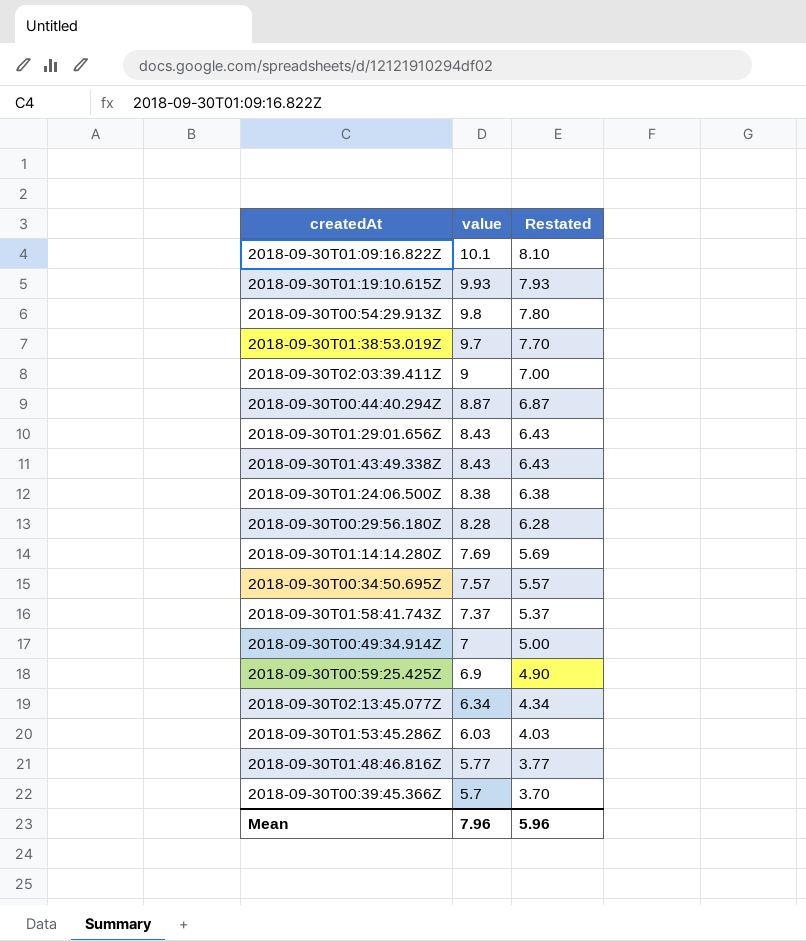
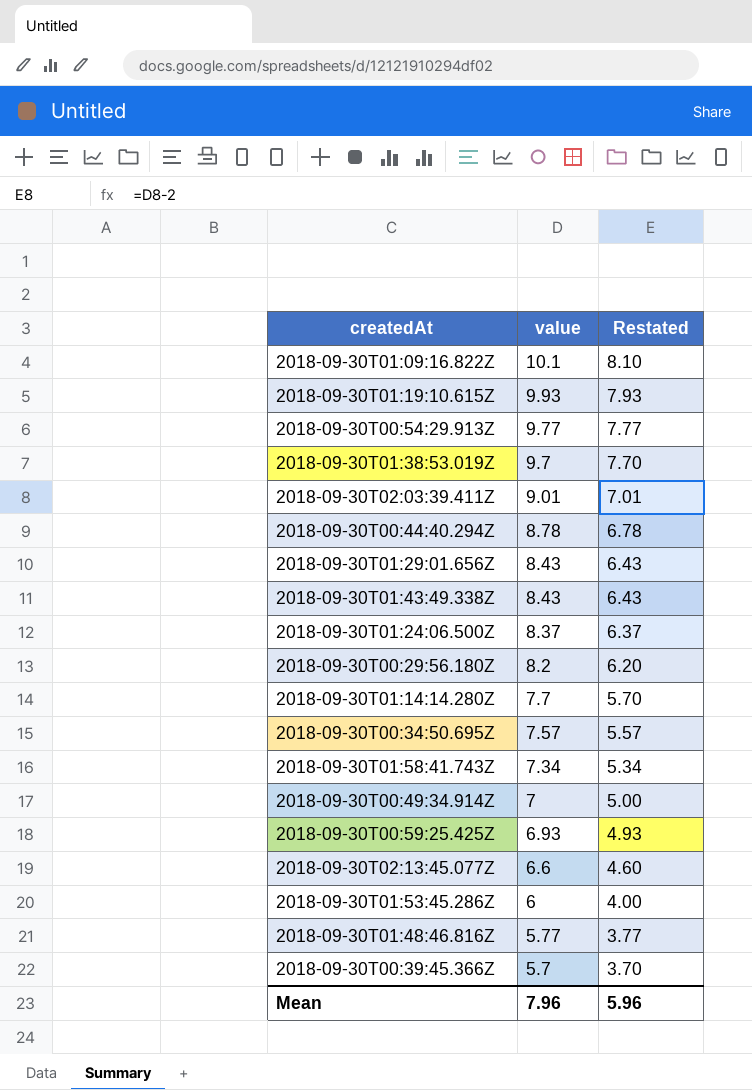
2018-09-30T00:54:29.913Z | value: 9.8 -> 9.77
2018-09-30T00:54:29.913Z | Restated: 7.80 -> 7.77
2018-09-30T02:03:39.411Z | value: 9 -> 9.01
2018-09-30T02:03:39.411Z | Restated: 7.00 -> 7.01
2018-09-30T00:44:40.294Z | value: 8.87 -> 8.78
2018-09-30T00:44:40.294Z | Restated: 6.87 -> 6.78
2018-09-30T01:24:06.500Z | value: 8.38 -> 8.37
2018-09-30T01:24:06.500Z | Restated: 6.38 -> 6.37
2018-09-30T00:29:56.180Z | value: 8.28 -> 8.2
2018-09-30T00:29:56.180Z | Restated: 6.28 -> 6.20
2018-09-30T01:14:14.280Z | value: 7.69 -> 7.7
2018-09-30T01:14:14.280Z | Restated: 5.69 -> 5.70
2018-09-30T01:58:41.743Z | value: 7.37 -> 7.34
2018-09-30T01:58:41.743Z | Restated: 5.37 -> 5.34
2018-09-30T00:59:25.425Z | value: 6.9 -> 6.93
2018-09-30T00:59:25.425Z | Restated: 4.90 -> 4.93
2018-09-30T02:13:45.077Z | value: 6.34 -> 6.6
2018-09-30T02:13:45.077Z | Restated: 4.34 -> 4.60
2018-09-30T01:53:45.286Z | value: 6.03 -> 6
2018-09-30T01:53:45.286Z | Restated: 4.03 -> 4.00

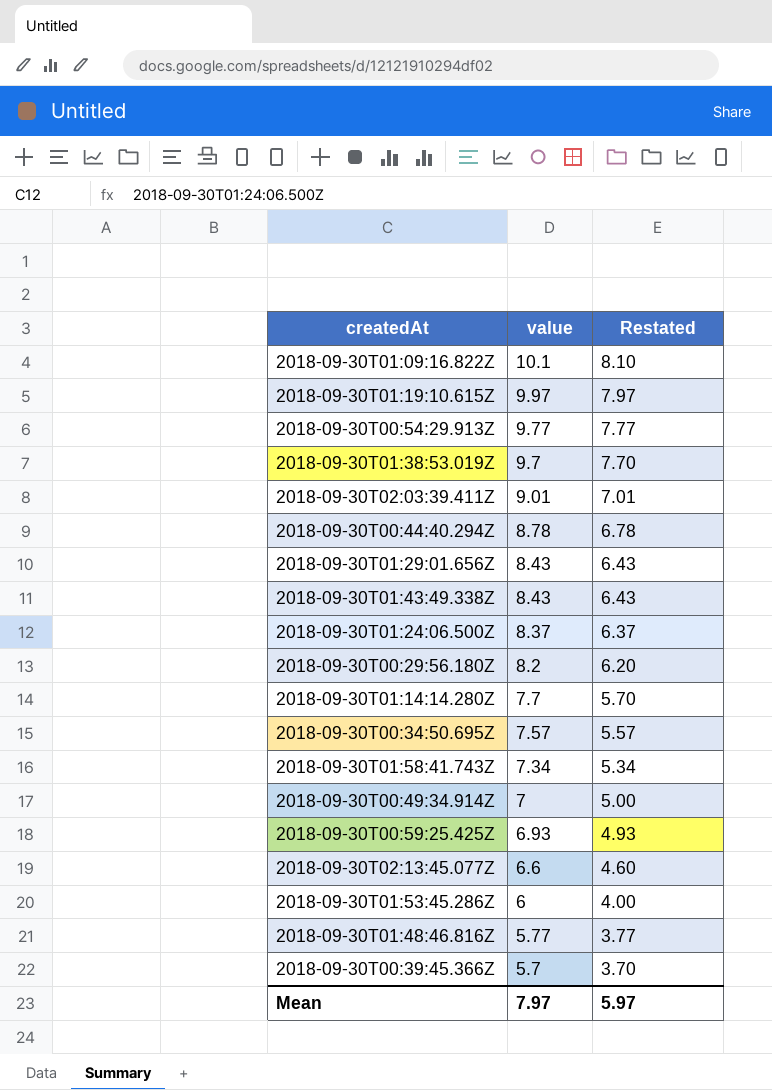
2018-09-30T01:19:10.615Z | value: 9.93 -> 9.97
2018-09-30T01:19:10.615Z | Restated: 7.93 -> 7.97
Mean | value: 7.96 -> 7.97
Mean | Restated: 5.96 -> 5.97

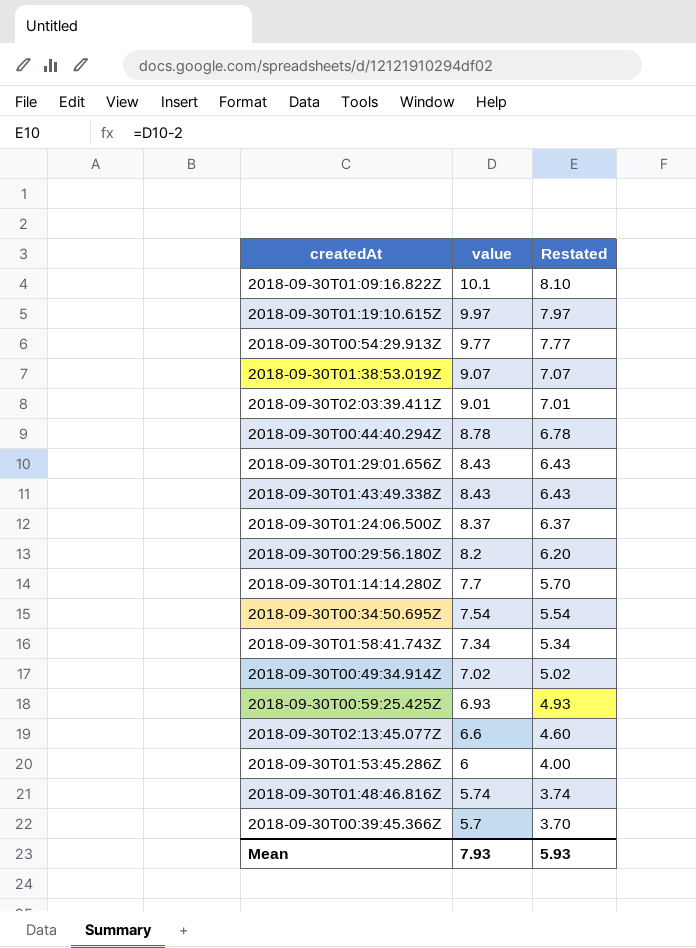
2018-09-30T01:38:53.019Z | value: 9.7 -> 9.07
2018-09-30T01:38:53.019Z | Restated: 7.70 -> 7.07
2018-09-30T00:34:50.695Z | value: 7.57 -> 7.54
2018-09-30T00:34:50.695Z | Restated: 5.57 -> 5.54
2018-09-30T00:49:34.914Z | value: 7 -> 7.02
2018-09-30T00:49:34.914Z | Restated: 5.00 -> 5.02
2018-09-30T01:48:46.816Z | value: 5.77 -> 5.74
2018-09-30T01:48:46.816Z | Restated: 3.77 -> 3.74
Mean | value: 7.97 -> 7.93
Mean | Restated: 5.97 -> 5.93

